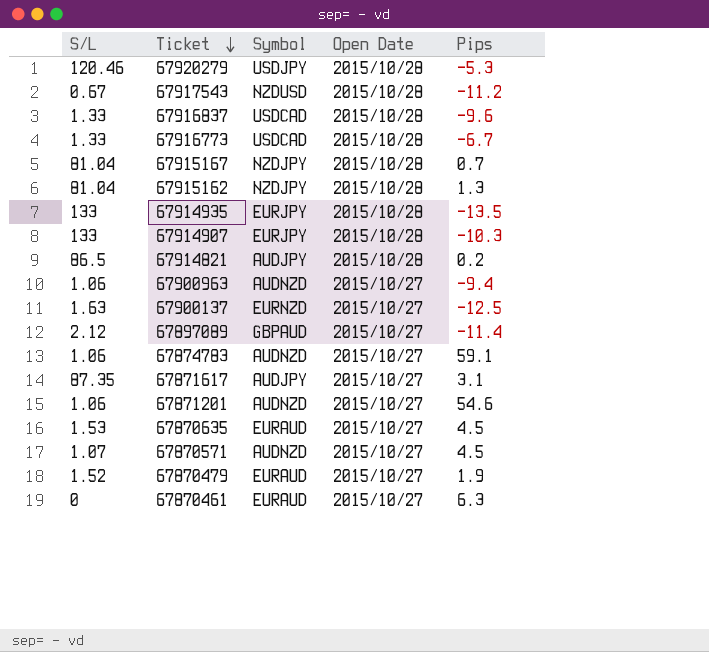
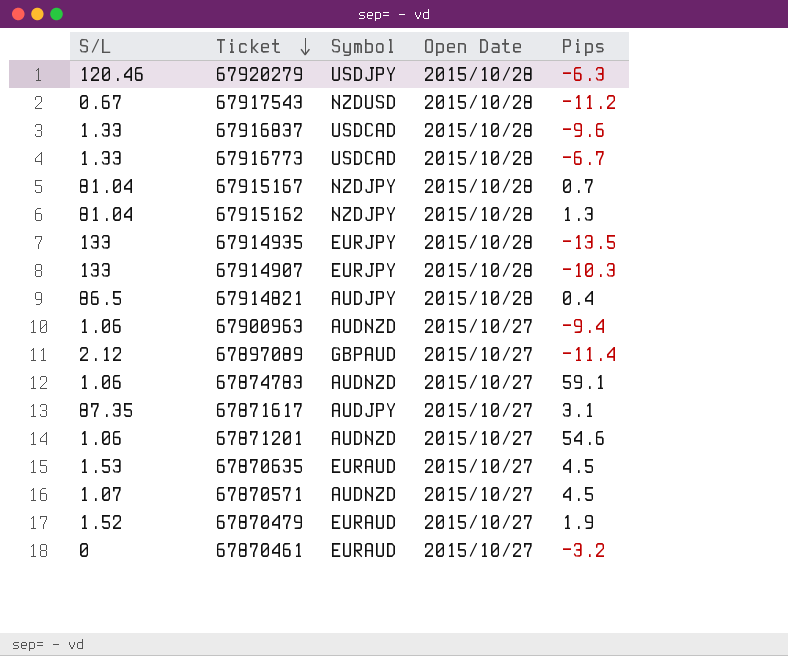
row 67900137: 1.63 | EURNZD | 2015/10/27 | -12.5 -> none
67920279 | Pips: -5.3 -> -6.3
67914821 | Pips: 0.2 -> 0.4
67870461 | Pips: 6.3 -> -3.2

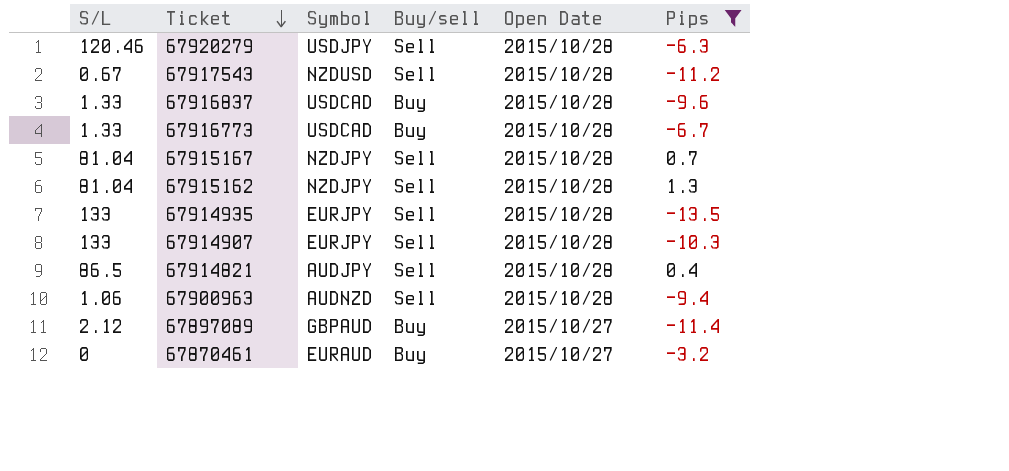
filter: none -> Pips <= 1.3
column Buy/sell | position: none -> 4
67900963 | Open Date: 2015/10/27 -> 2015/10/28

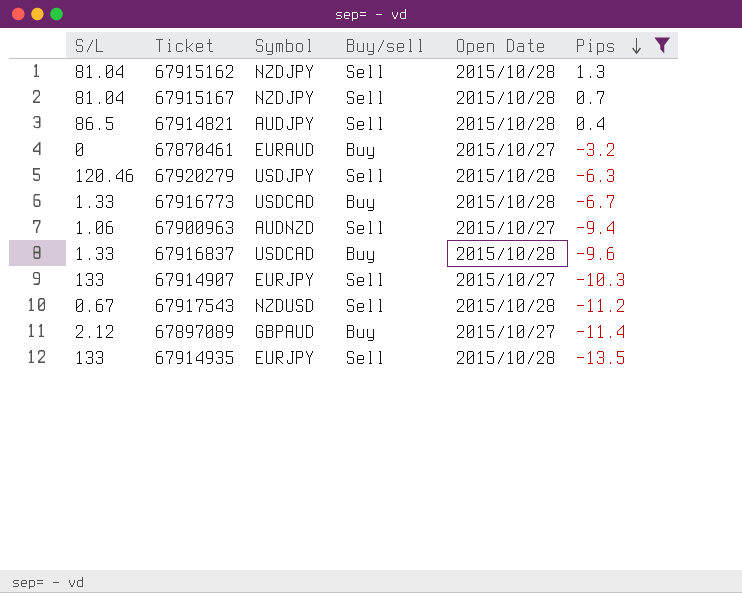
row order: Ticket descending -> Pips descending
67900963 | Open Date: 2015/10/28 -> 2015/10/27
67914907 | Open Date: 2015/10/28 -> 2015/10/27

